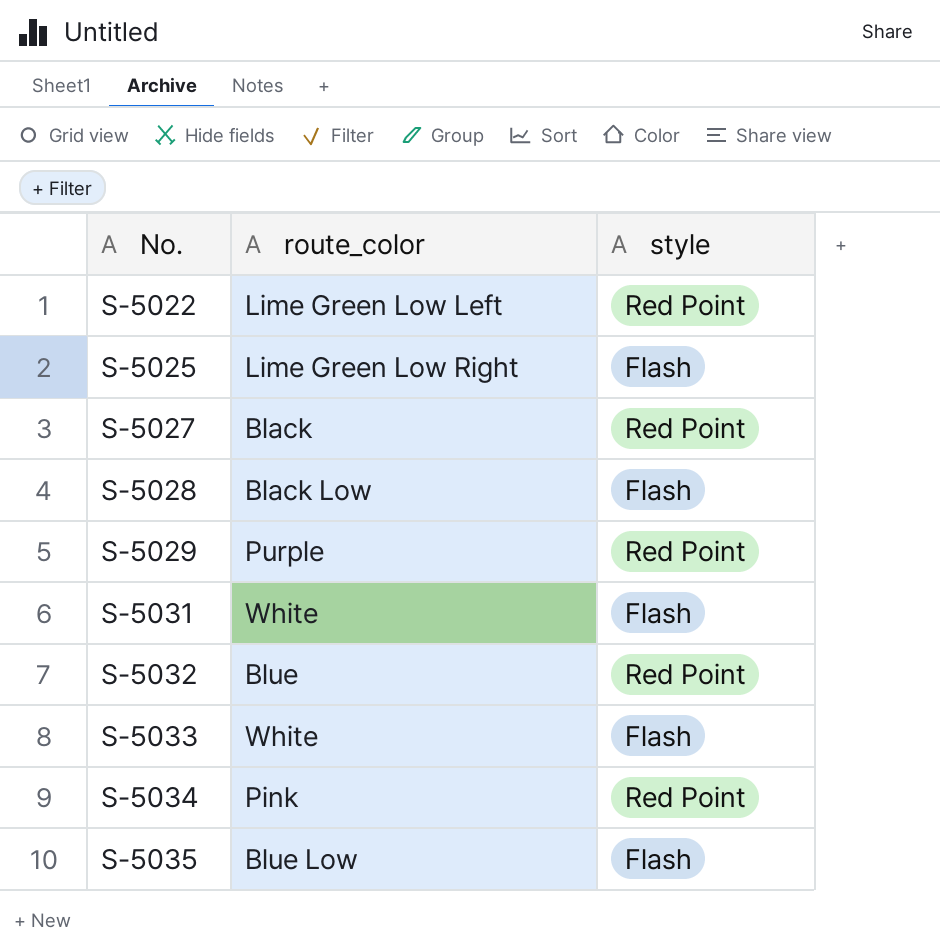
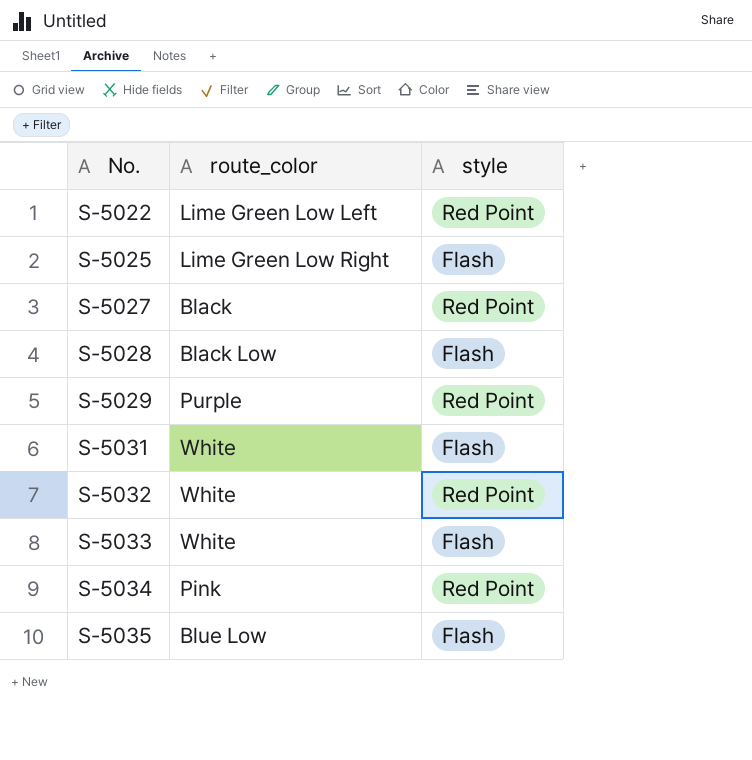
S-5032 | route_color: Blue -> White

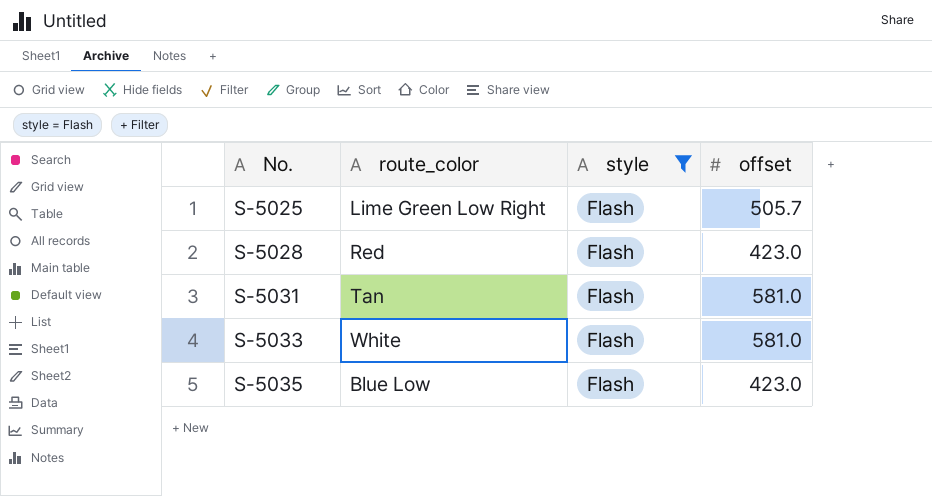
filter: none -> style = Flash
column offset | position: none -> 4
S-5028 | route_color: Black Low -> Red
S-5031 | route_color: White -> Tan

